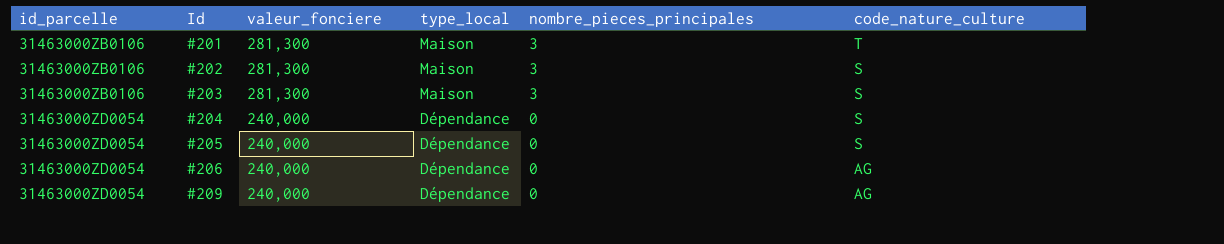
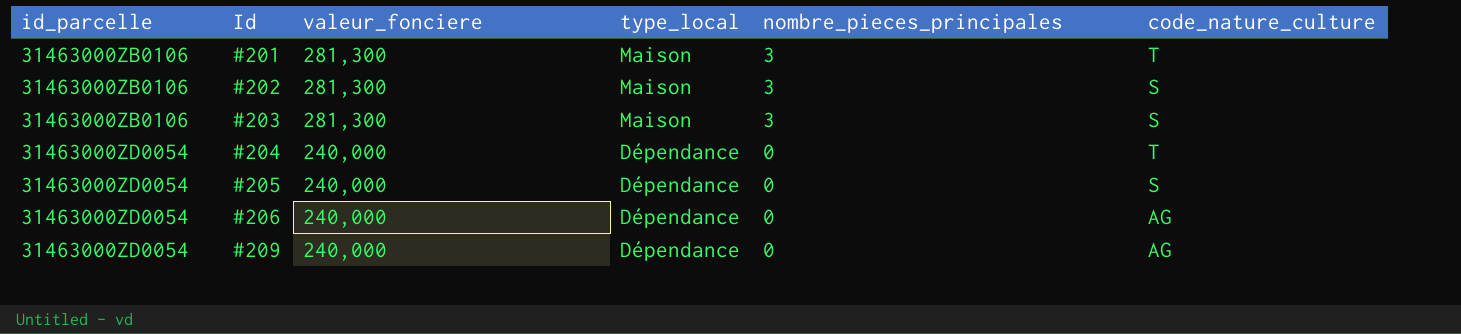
#204 | code_nature_culture: S -> T

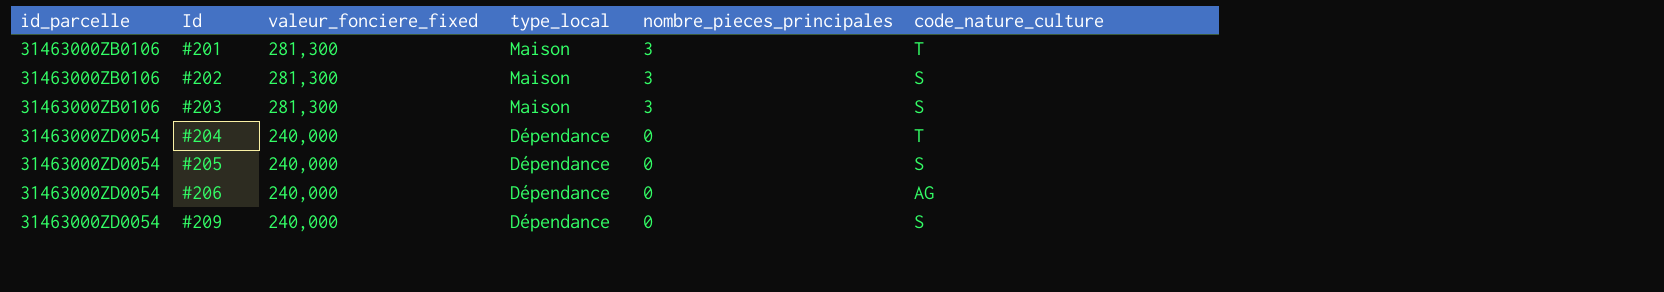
column name: valeur_fonciere -> valeur_fonciere_fixed
#209 | code_nature_culture: AG -> S

